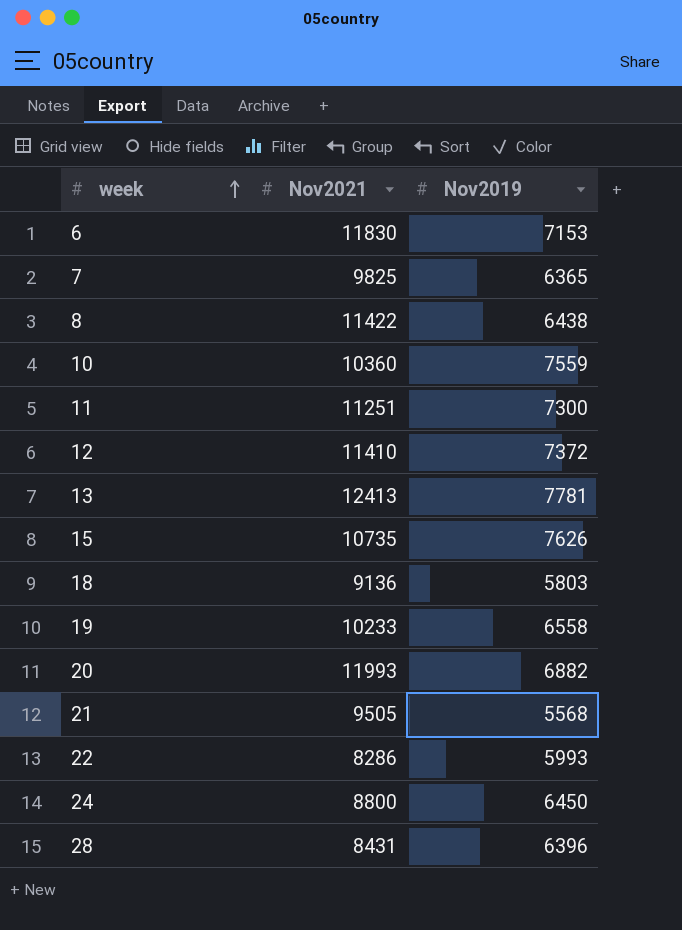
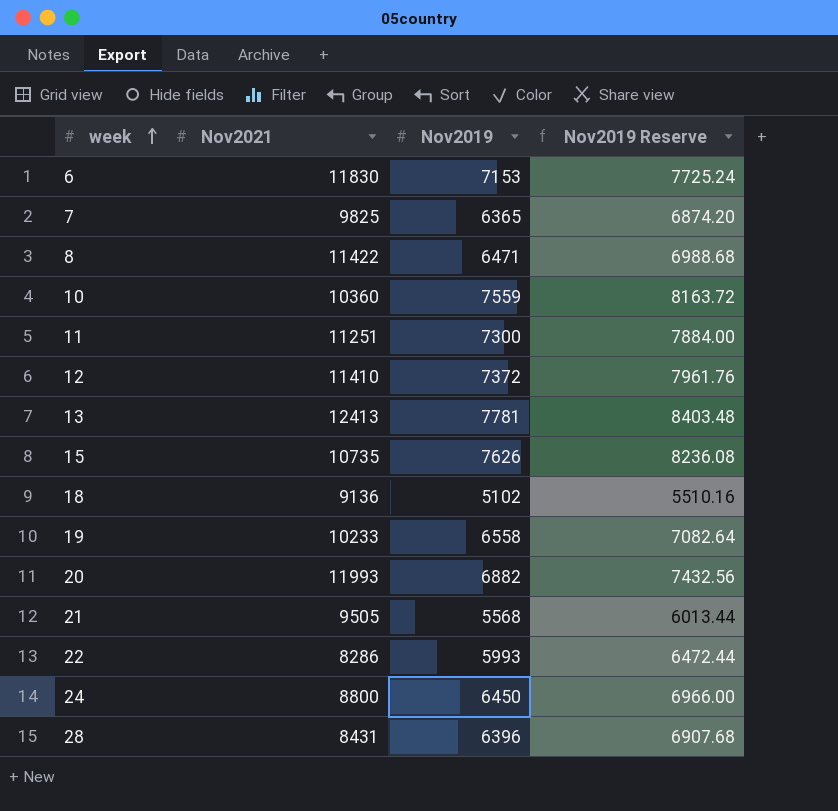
column Nov2019 Reserve | formula: none -> [Nov2019] * 1.08
8 | Nov2019: 6438 -> 6471
18 | Nov2019: 5803 -> 5102

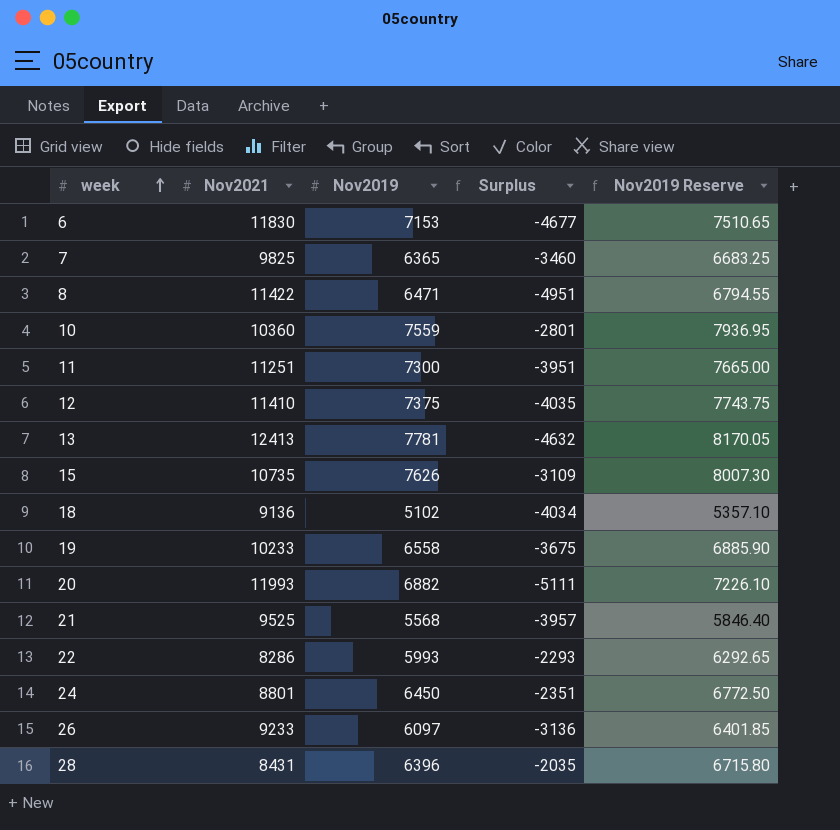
column Surplus | formula: none -> [Nov2019] - [Nov2021]
column Nov2019 Reserve | formula: [Nov2019] * 1.08 -> [Nov2019] * 1.05
12 | Nov2019: 7372 -> 7375
21 | Nov2021: 9505 -> 9525
24 | Nov2021: 8800 -> 8801
row 26: none -> 9233 | 6097 | -3136 | 6401.85

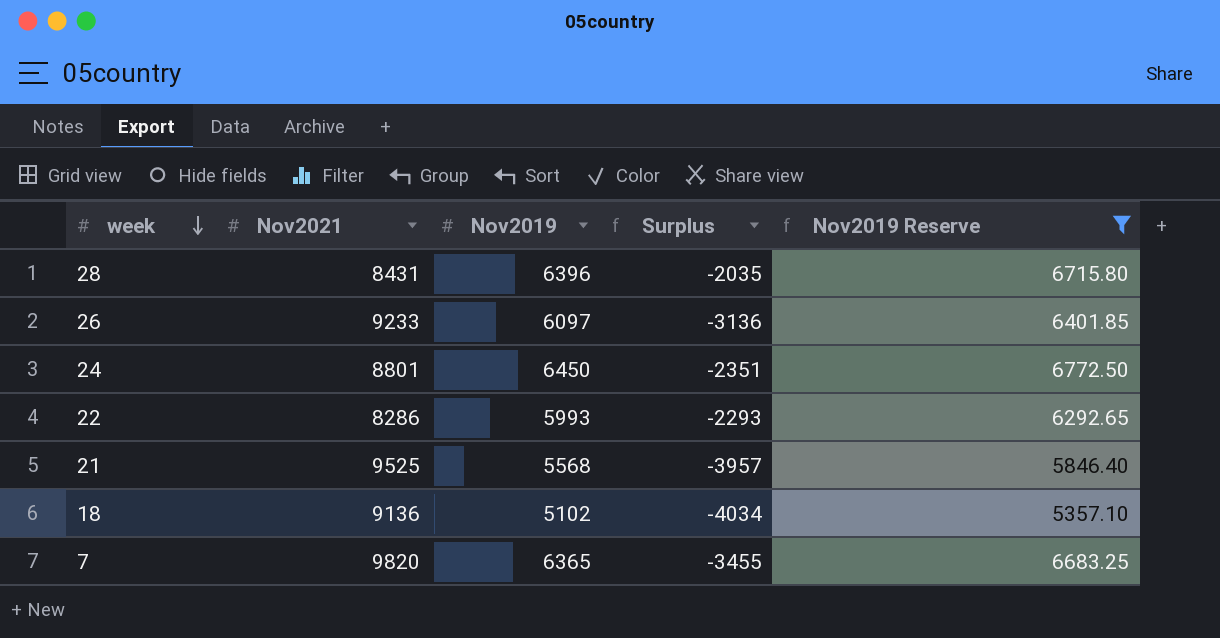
filter: none -> Nov2019 Reserve <= 6772.50
row order: week ascending -> week descending
7 | Nov2021: 9825 -> 9820
7 | Surplus: -3460 -> -3455

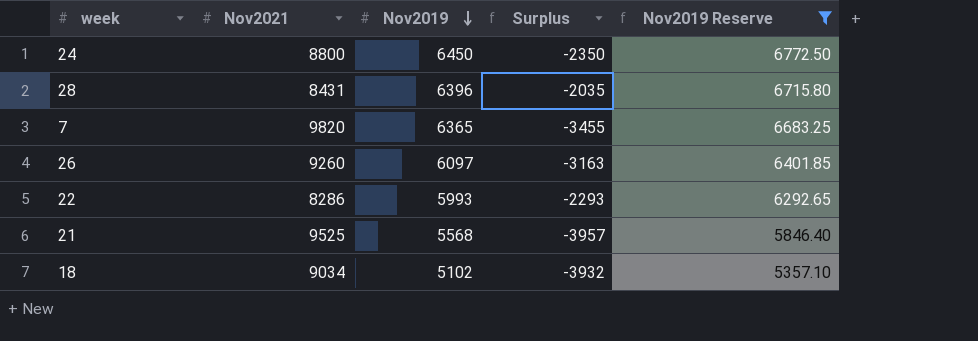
row order: week descending -> Nov2019 descending
24 | Nov2021: 8801 -> 8800
24 | Surplus: -2351 -> -2350
26 | Nov2021: 9233 -> 9260
26 | Surplus: -3136 -> -3163
18 | Nov2021: 9136 -> 9034
18 | Surplus: -4034 -> -3932

